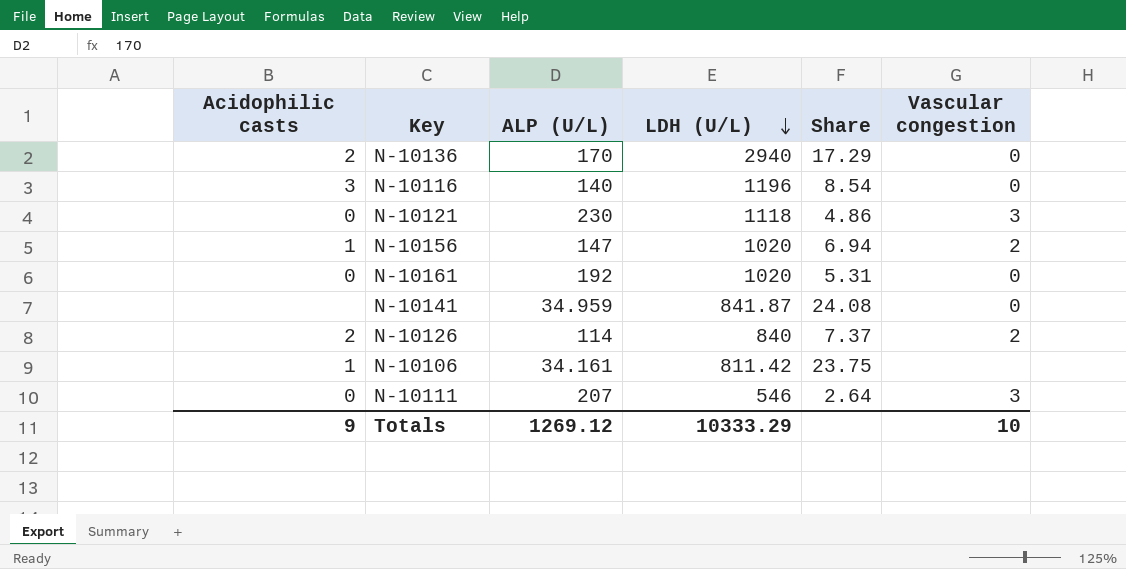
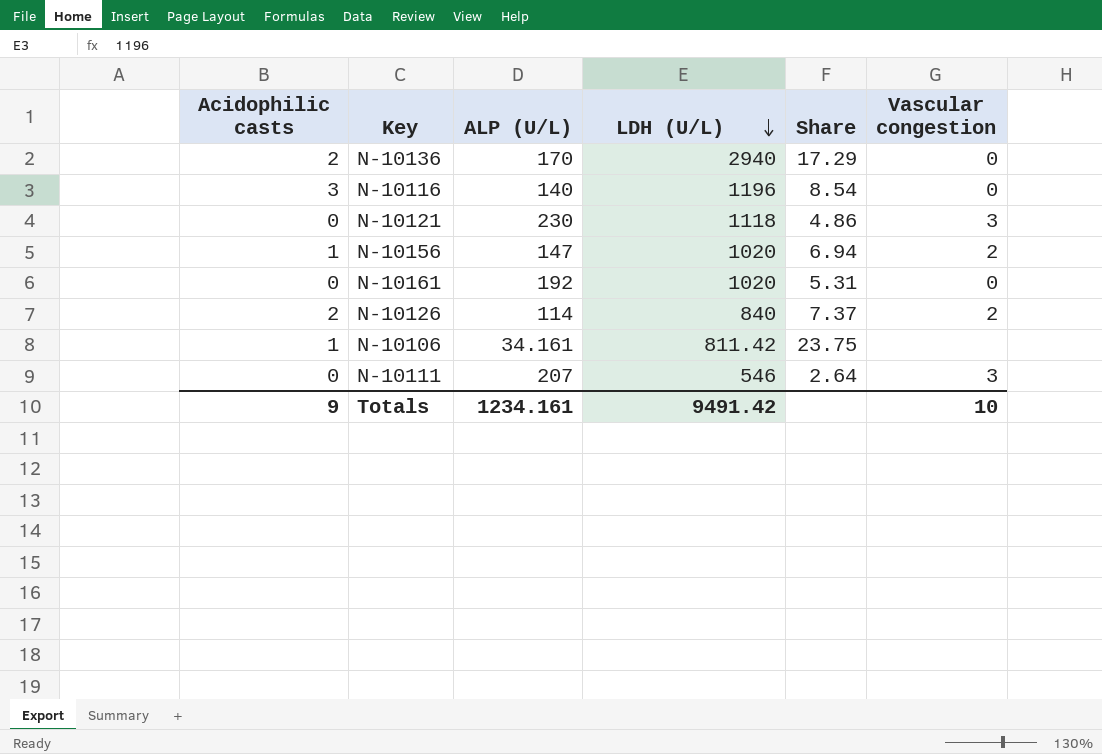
row N-10141: none | 34.959 | 841.87 | 24.08 | 0 -> none
Totals | ALP (U/L): 1269.12 -> 1234.161
Totals | LDH (U/L): 10333.29 -> 9491.42

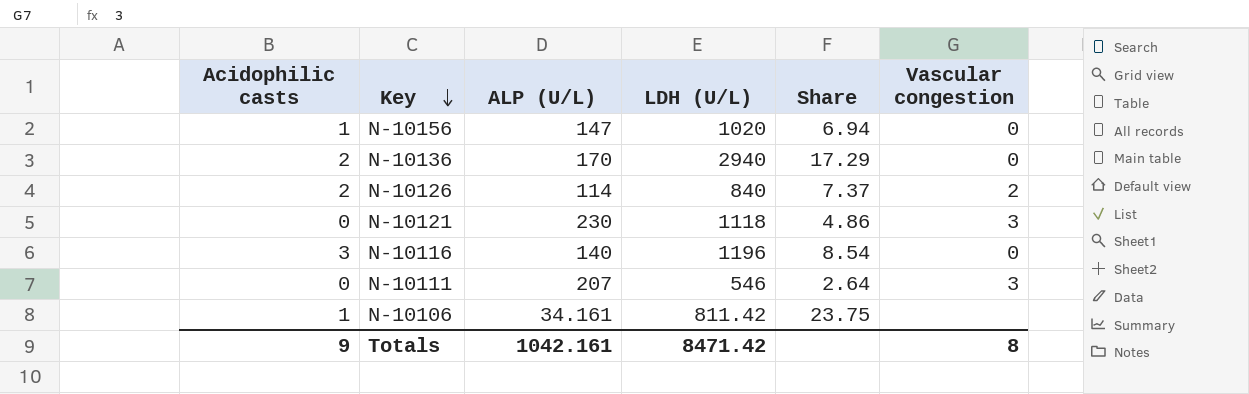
row order: LDH (U/L) descending -> Key descending
row N-10161: 0 | 192 | 1020 | 5.31 | 0 -> none
N-10156 | Vascular congestion: 2 -> 0
Totals | ALP (U/L): 1234.161 -> 1042.161
Totals | LDH (U/L): 9491.42 -> 8471.42
Totals | Vascular congestion: 10 -> 8

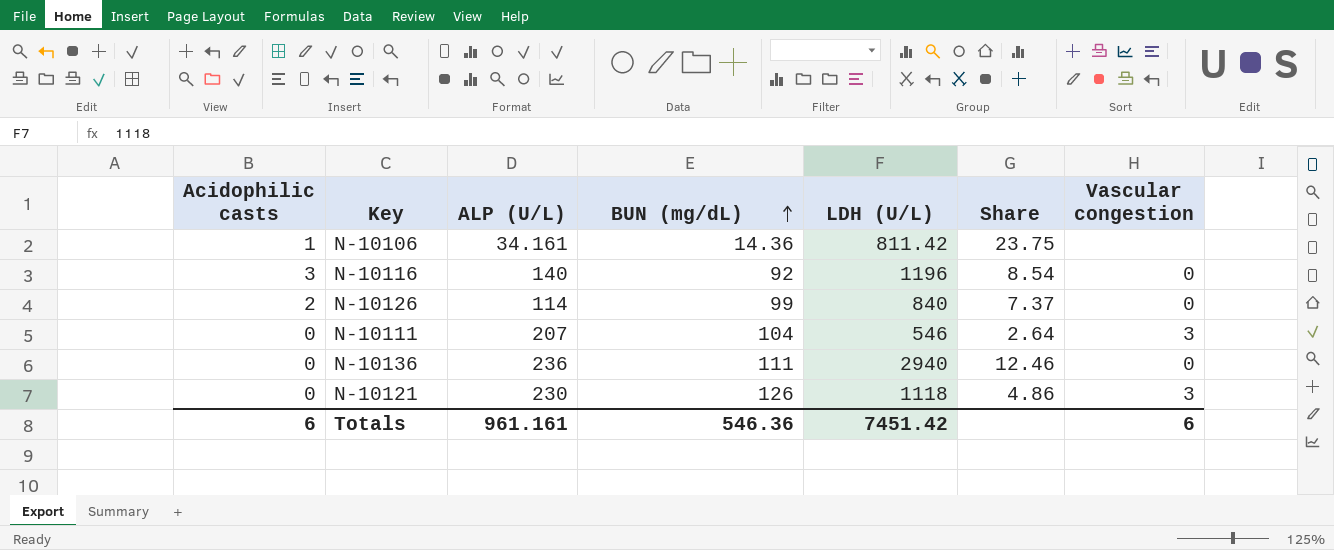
row order: Key descending -> BUN (mg/dL) ascending
column BUN (mg/dL) | position: none -> 4
row N-10156: 1 | 147 | 1020 | 6.94 | 0 -> none
N-10126 | Vascular congestion: 2 -> 0
N-10136 | Acidophilic casts: 2 -> 0
N-10136 | ALP (U/L): 170 -> 236
N-10136 | Share: 17.29 -> 12.46
Totals | Acidophilic casts: 9 -> 6
Totals | ALP (U/L): 1042.161 -> 961.161
Totals | LDH (U/L): 8471.42 -> 7451.42
Totals | Vascular congestion: 8 -> 6

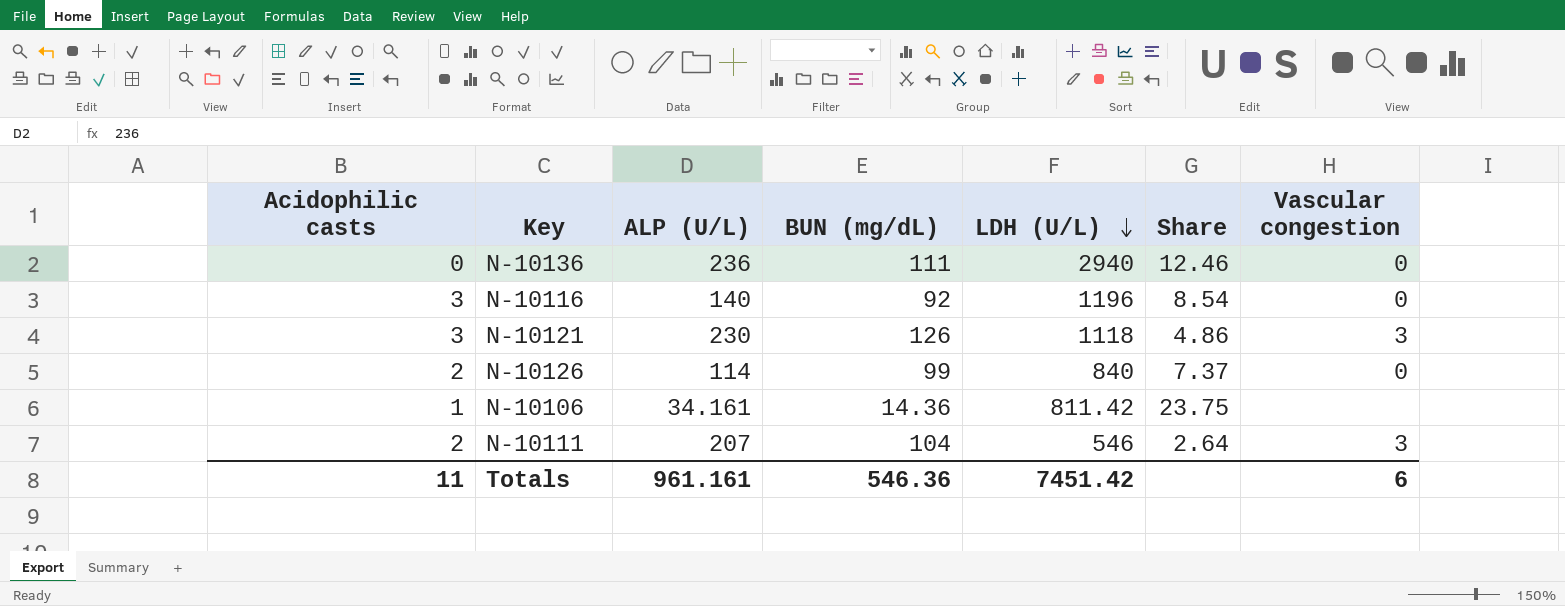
row order: BUN (mg/dL) ascending -> LDH (U/L) descending
N-10121 | Acidophilic casts: 0 -> 3
N-10111 | Acidophilic casts: 0 -> 2
Totals | Acidophilic casts: 6 -> 11

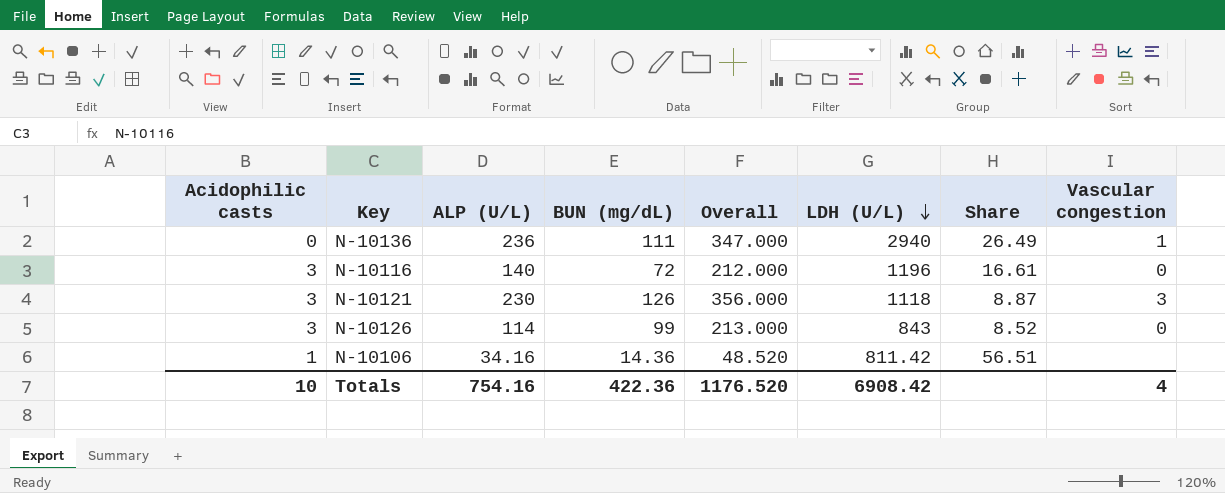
column Overall | formula: none -> [ALP (U/L)] + [BUN (mg/dL)]
column Share | formula: [LDH (U/L)] / [ALP (U/L)] -> [LDH (U/L)] / [BUN (mg/dL)]
row N-10111: 2 | 207 | 104 | 546 | 2.64 | 3 -> none
N-10136 | Vascular congestion: 0 -> 1
N-10116 | BUN (mg/dL): 92 -> 72
N-10126 | Acidophilic casts: 2 -> 3
N-10126 | LDH (U/L): 840 -> 843
N-10106 | ALP (U/L): 34.161 -> 34.16
Totals | Acidophilic casts: 11 -> 10
Totals | ALP (U/L): 961.161 -> 754.16
Totals | BUN (mg/dL): 546.36 -> 422.36
Totals | LDH (U/L): 7451.42 -> 6908.42
Totals | Vascular congestion: 6 -> 4

